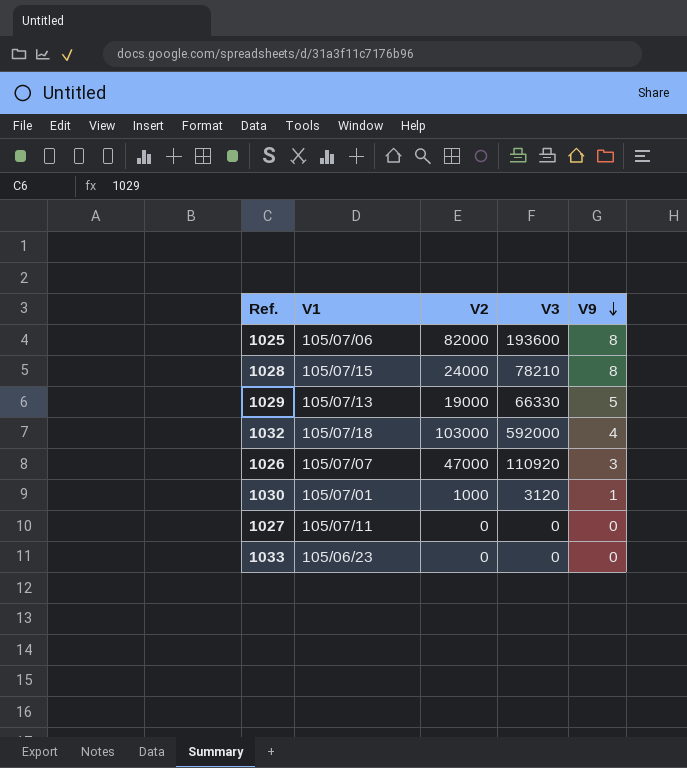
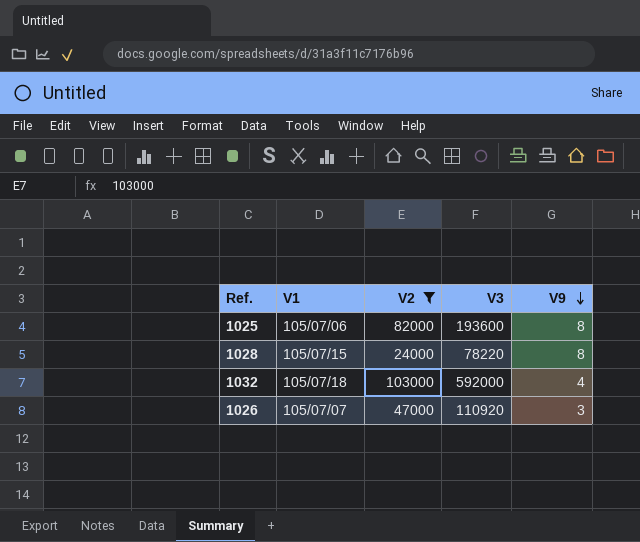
filter: none -> V2 >= 24000
1028 | V3: 78210 -> 78220

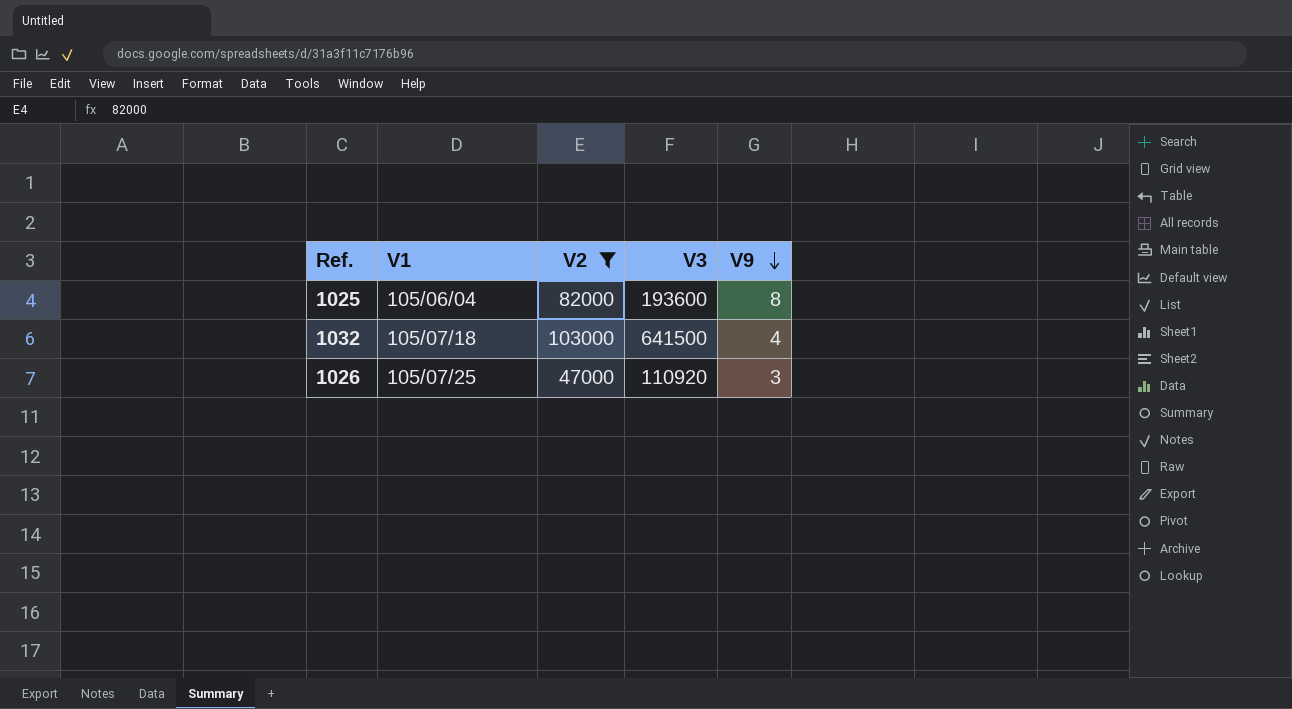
row 1028: 105/07/15 | 24000 | 78220 | 8 -> none
1025 | V1: 105/07/06 -> 105/06/04
1032 | V3: 592000 -> 641500
1026 | V1: 105/07/07 -> 105/07/25

